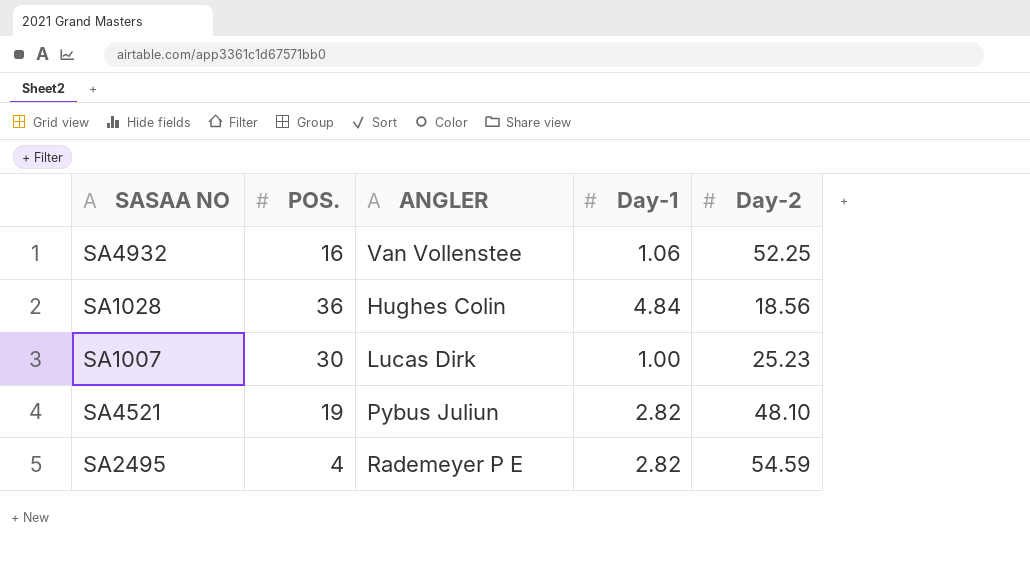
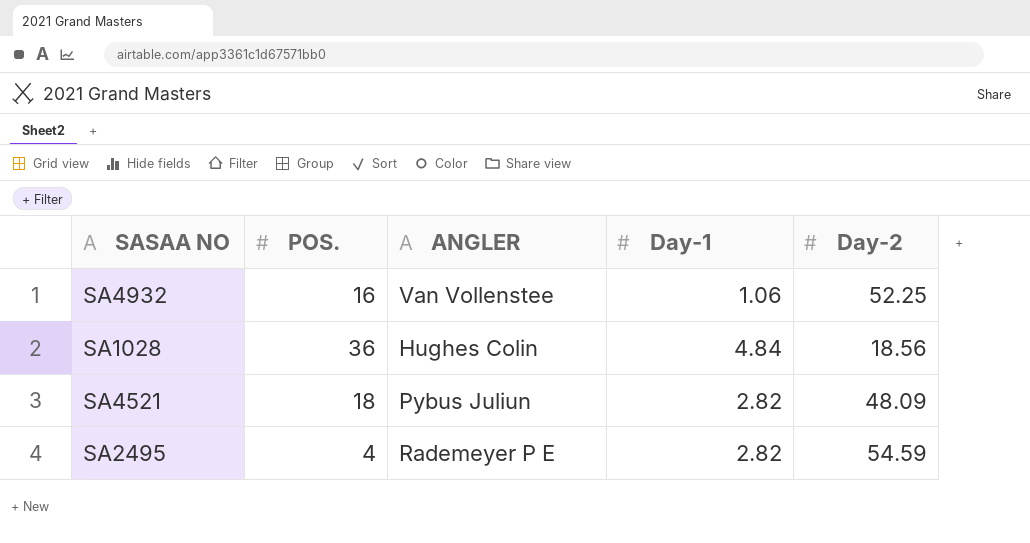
row SA1007: 30 | Lucas Dirk | 1.00 | 25.23 -> none
SA4521 | POS.: 19 -> 18
SA4521 | Day-2: 48.10 -> 48.09

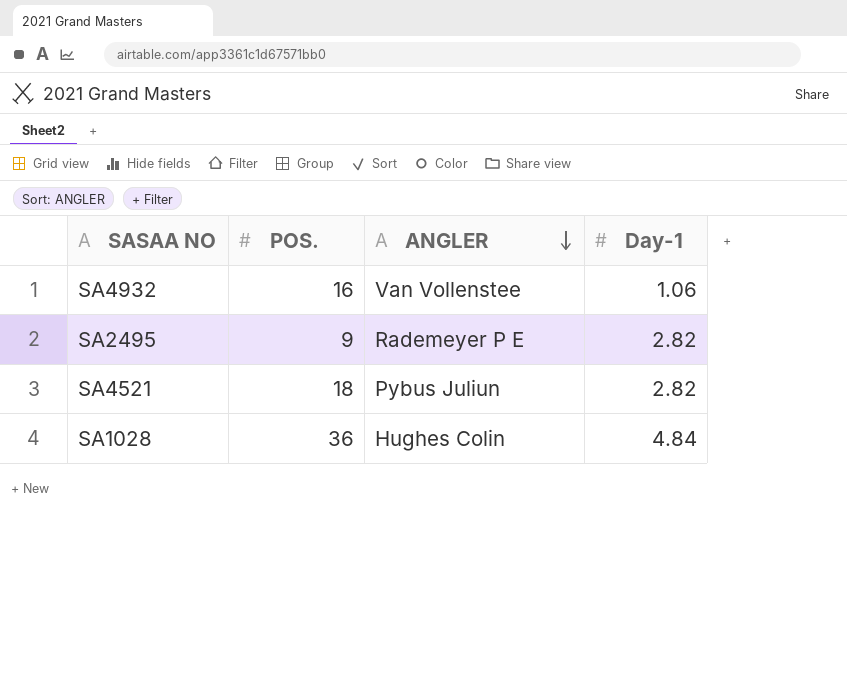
row order: none -> ANGLER descending
column Day-2 | position: 5 -> none
SA2495 | POS.: 4 -> 9

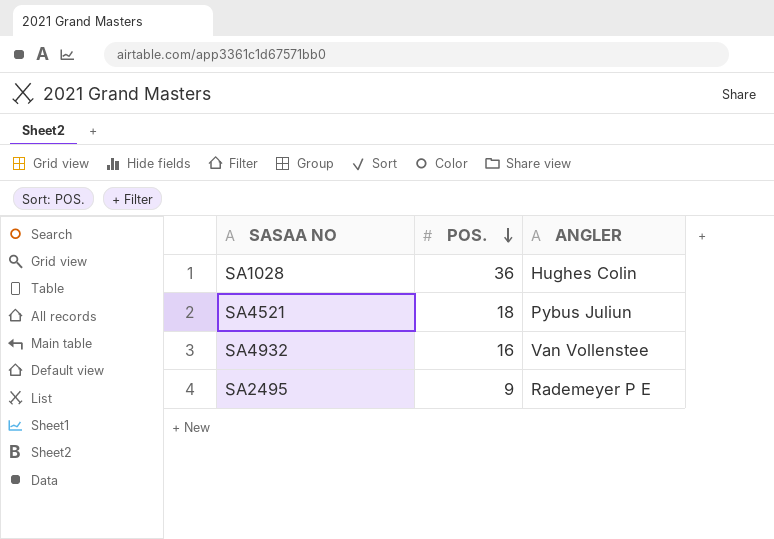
row order: ANGLER descending -> POS. descending
column Day-1 | position: 4 -> none

